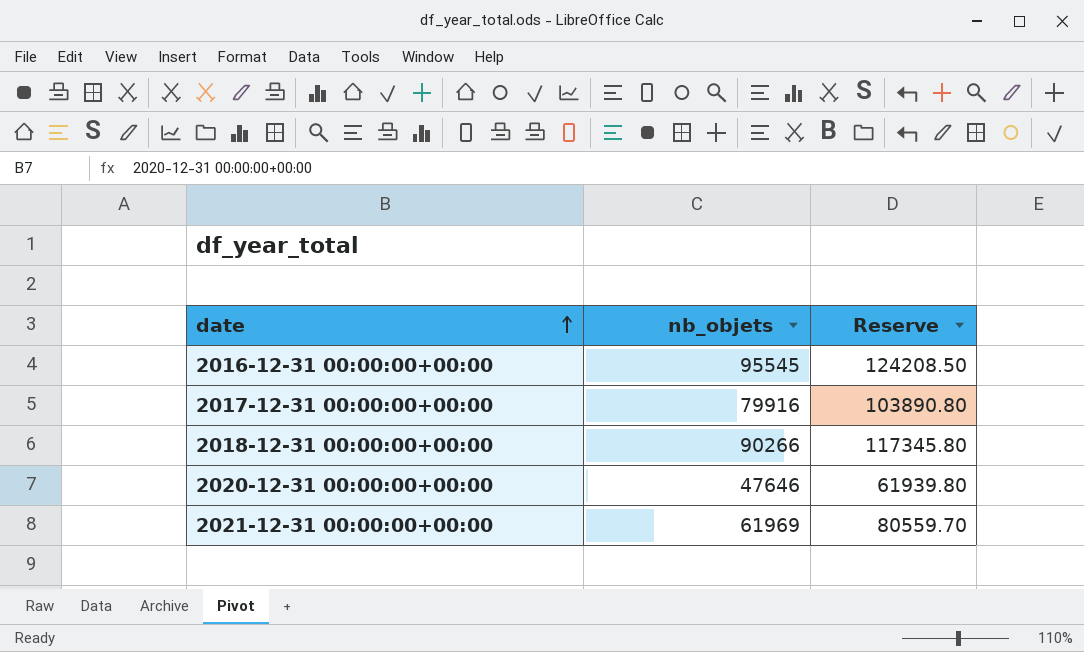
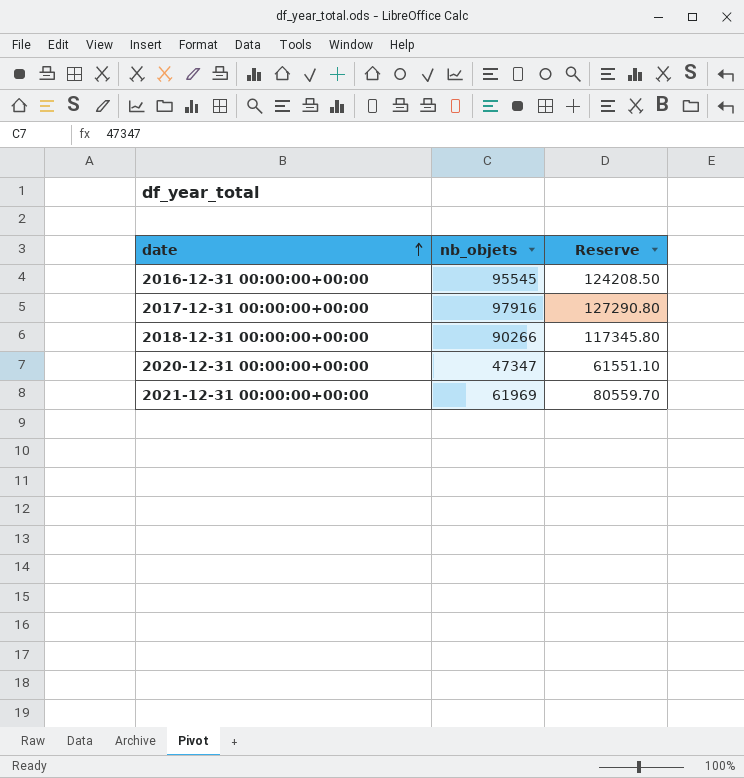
2017-12-31 00:00:00+00:00 | nb_objets: 79916 -> 97916
2017-12-31 00:00:00+00:00 | Reserve: 103890.80 -> 127290.80
2020-12-31 00:00:00+00:00 | nb_objets: 47646 -> 47347
2020-12-31 00:00:00+00:00 | Reserve: 61939.80 -> 61551.10

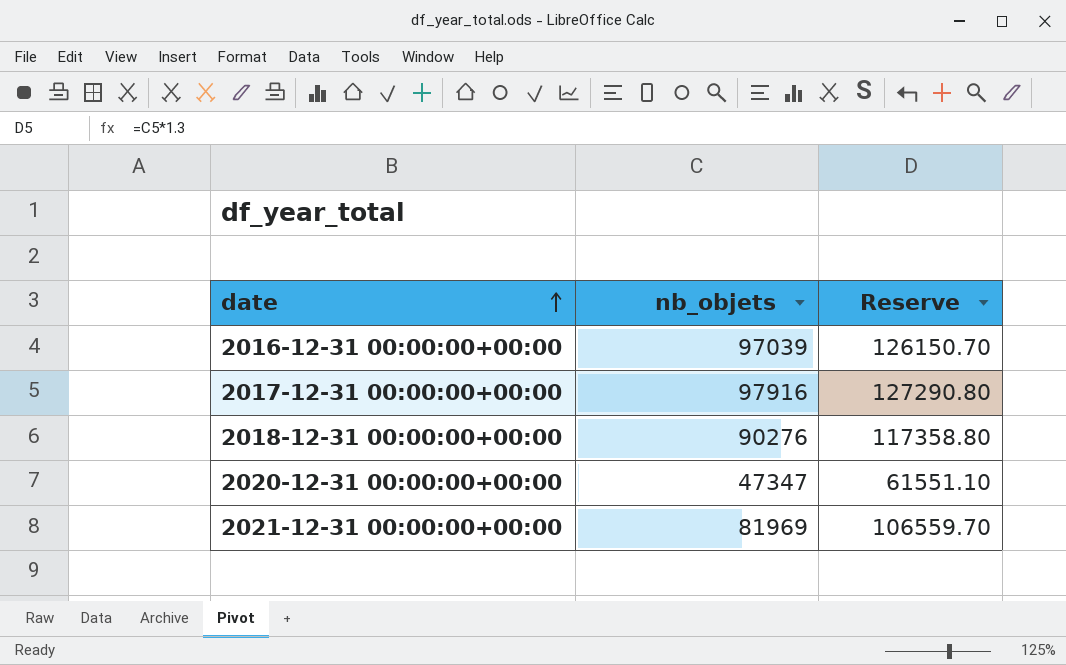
2016-12-31 00:00:00+00:00 | nb_objets: 95545 -> 97039
2016-12-31 00:00:00+00:00 | Reserve: 124208.50 -> 126150.70
2018-12-31 00:00:00+00:00 | nb_objets: 90266 -> 90276
2018-12-31 00:00:00+00:00 | Reserve: 117345.80 -> 117358.80
2021-12-31 00:00:00+00:00 | nb_objets: 61969 -> 81969
2021-12-31 00:00:00+00:00 | Reserve: 80559.70 -> 106559.70

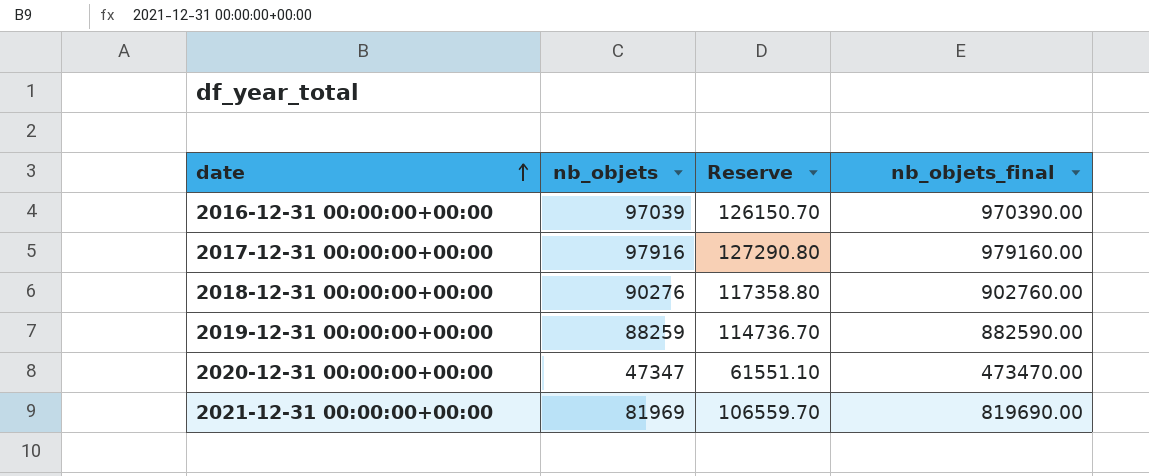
column nb_objets_final | formula: none -> [nb_objets] * 10
row 2019-12-31 00:00:00+00:00: none -> 88259 | 114736.70 | 882590.00

